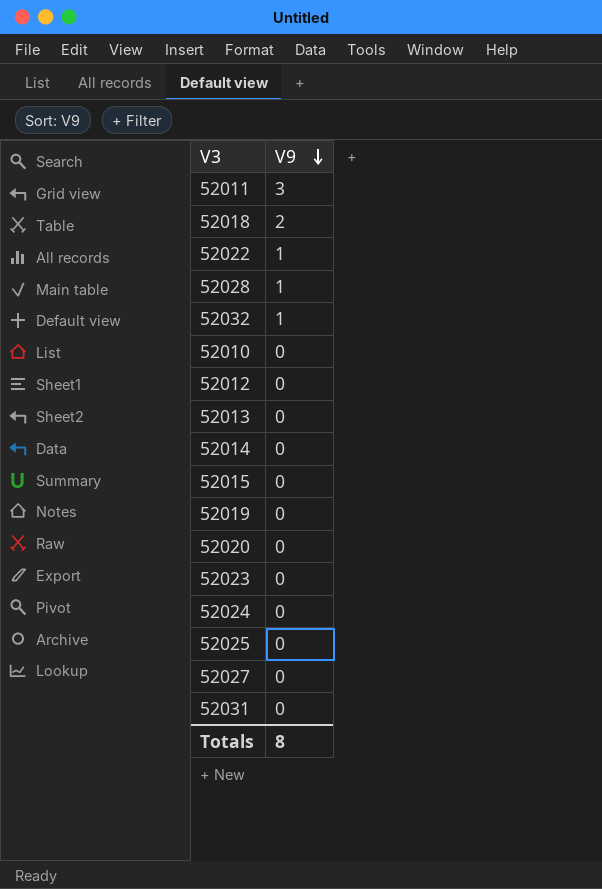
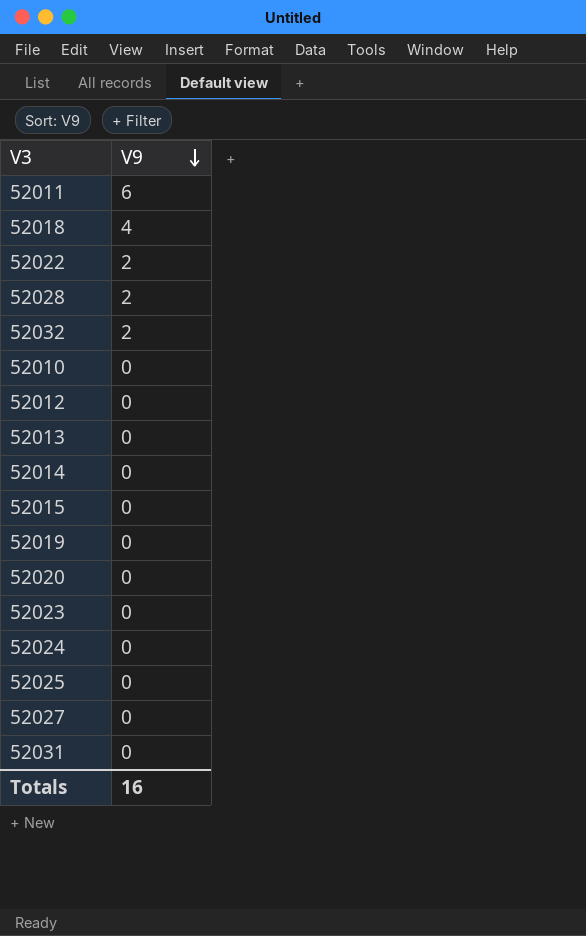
52011 | V9: 3 -> 6
52018 | V9: 2 -> 4
52022 | V9: 1 -> 2
52028 | V9: 1 -> 2
52032 | V9: 1 -> 2
Totals | V9: 8 -> 16

